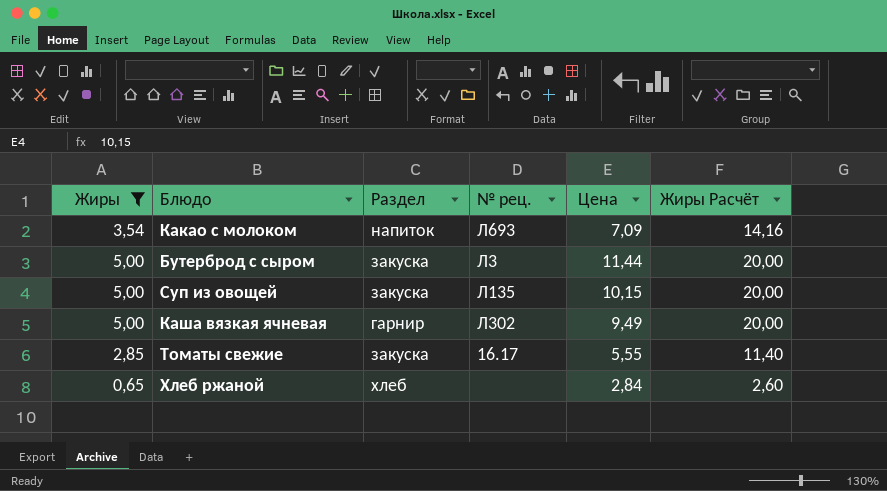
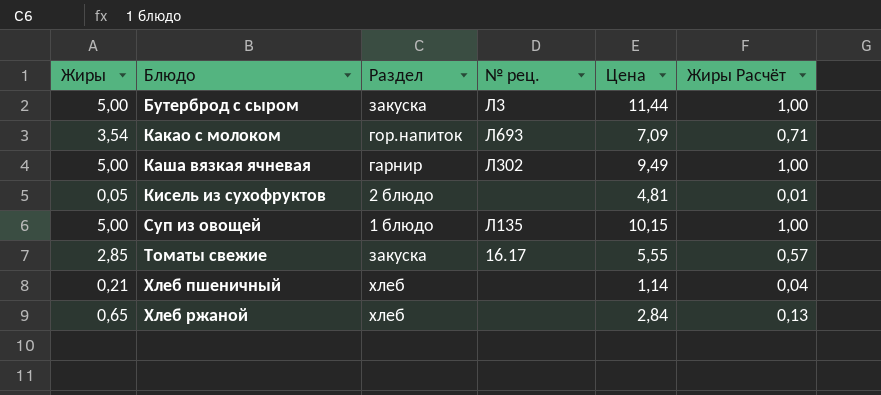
filter: Жиры >= 0,65 -> none
row order: none -> Блюдо ascending
column Жиры Расчёт | formula: [Жиры] * 4 -> [Жиры] * 0,2
Какао с молоком | Раздел: напиток -> гор.напиток
Суп из овощей | Раздел: закуска -> 1 блюдо

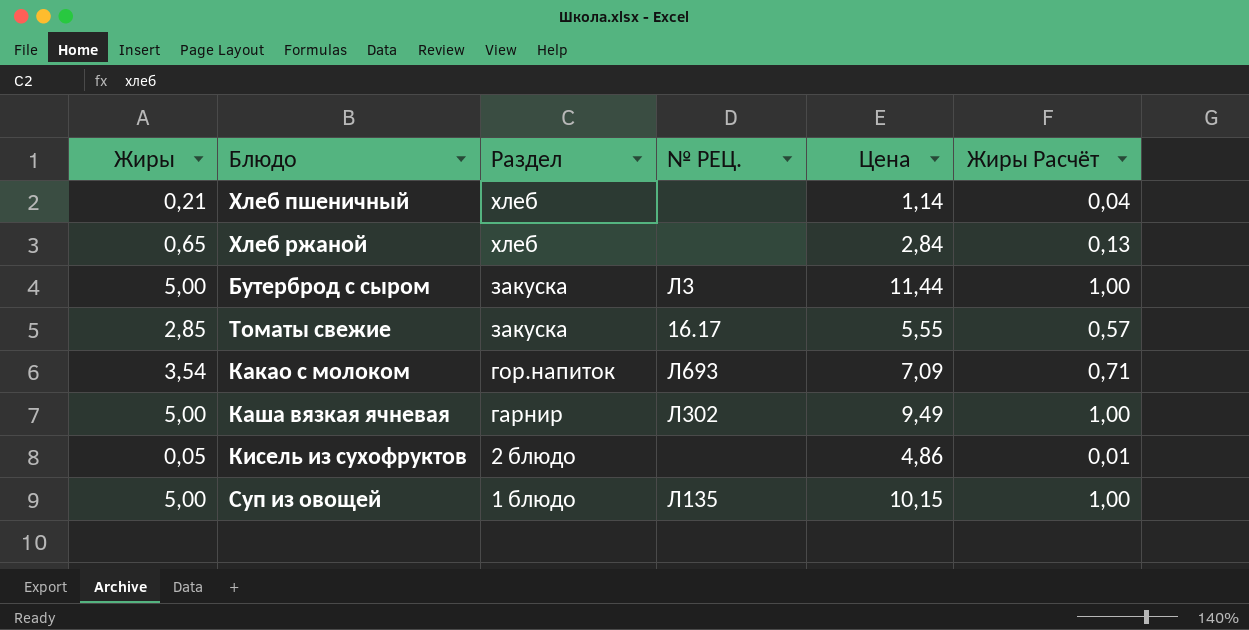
row order: Блюдо ascending -> Раздел descending
column name: № рец. -> № РЕЦ.
Кисель из сухофруктов | Цена: 4,81 -> 4,86

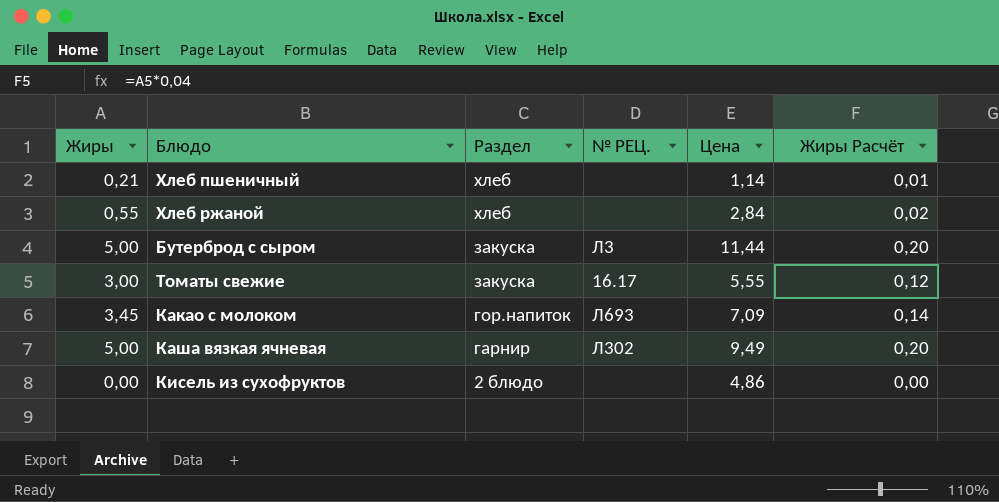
column Жиры Расчёт | formula: [Жиры] * 0,2 -> [Жиры] * 0,04
row Суп из овощей: 5,00 | 1 блюдо | Л135 | 10,15 | 1,00 -> none
Хлеб ржаной | Жиры: 0,65 -> 0,55
Томаты свежие | Жиры: 2,85 -> 3,00
Какао с молоком | Жиры: 3,54 -> 3,45
Кисель из сухофруктов | Жиры: 0,05 -> 0,00

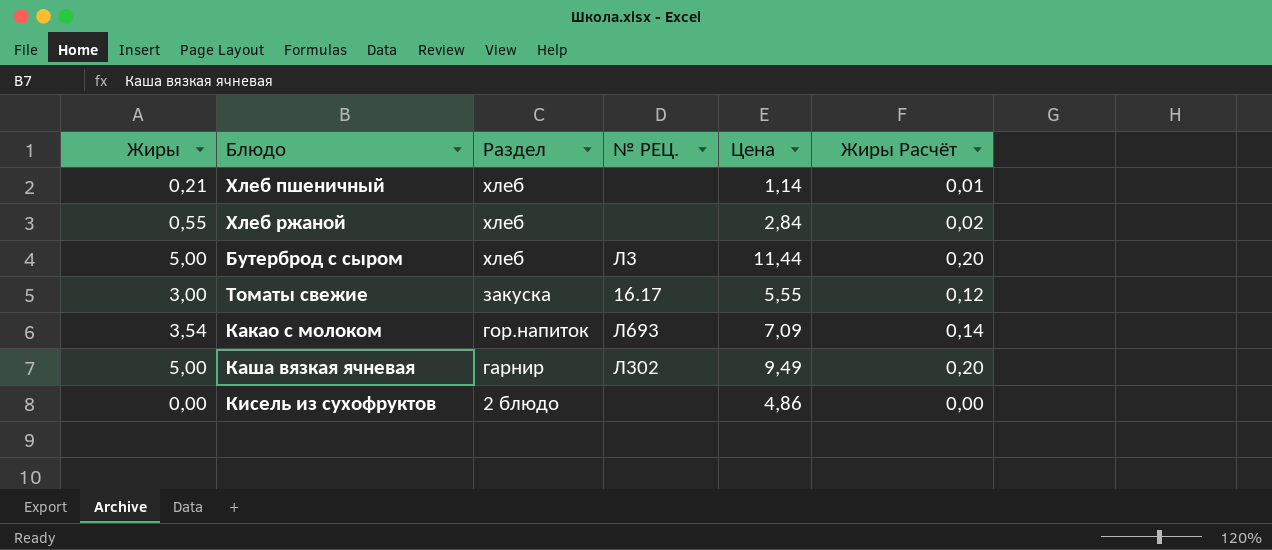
Бутерброд с сыром | Раздел: закуска -> хлеб
Какао с молоком | Жиры: 3,45 -> 3,54

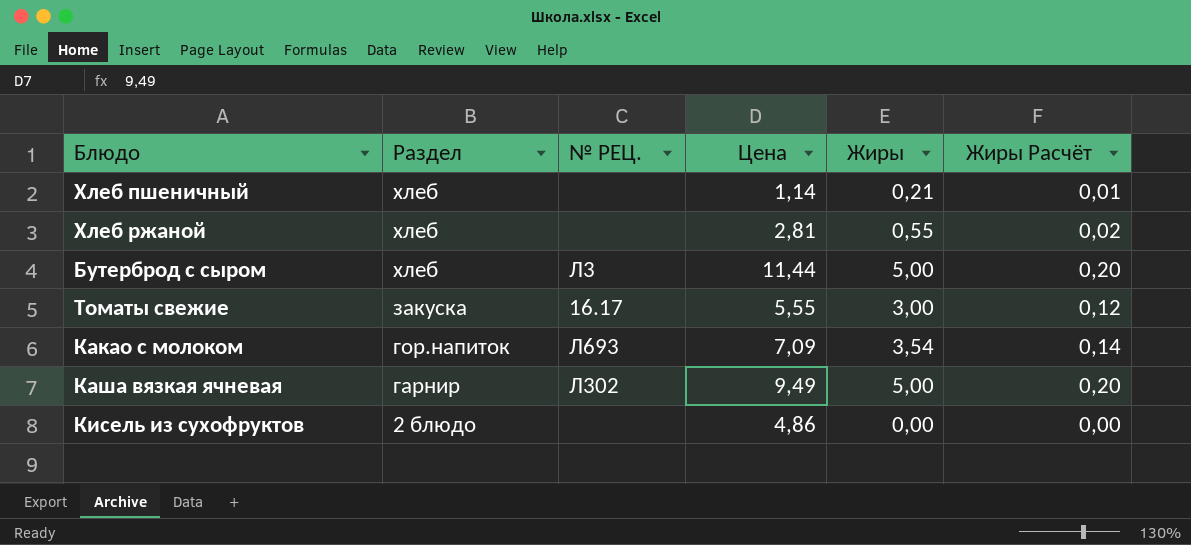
column Жиры | position: 1 -> 5
Хлеб ржаной | Цена: 2,84 -> 2,81

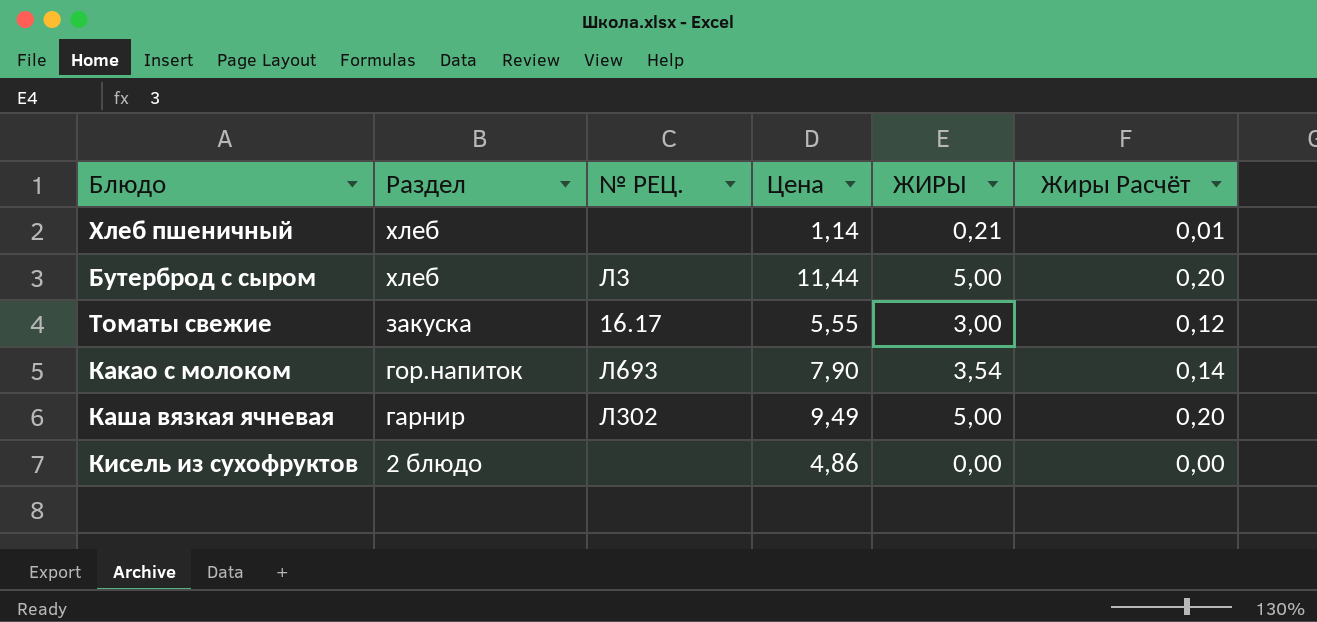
column name: Жиры -> ЖИРЫ
row Хлеб ржаной: хлеб | none | 2,81 | 0,55 | 0,02 -> none
Какао с молоком | Цена: 7,09 -> 7,90

